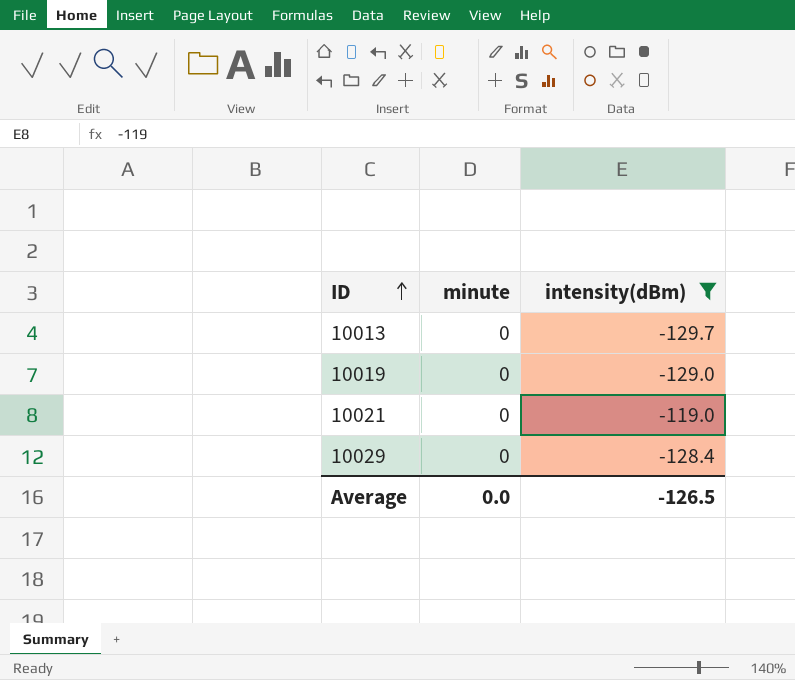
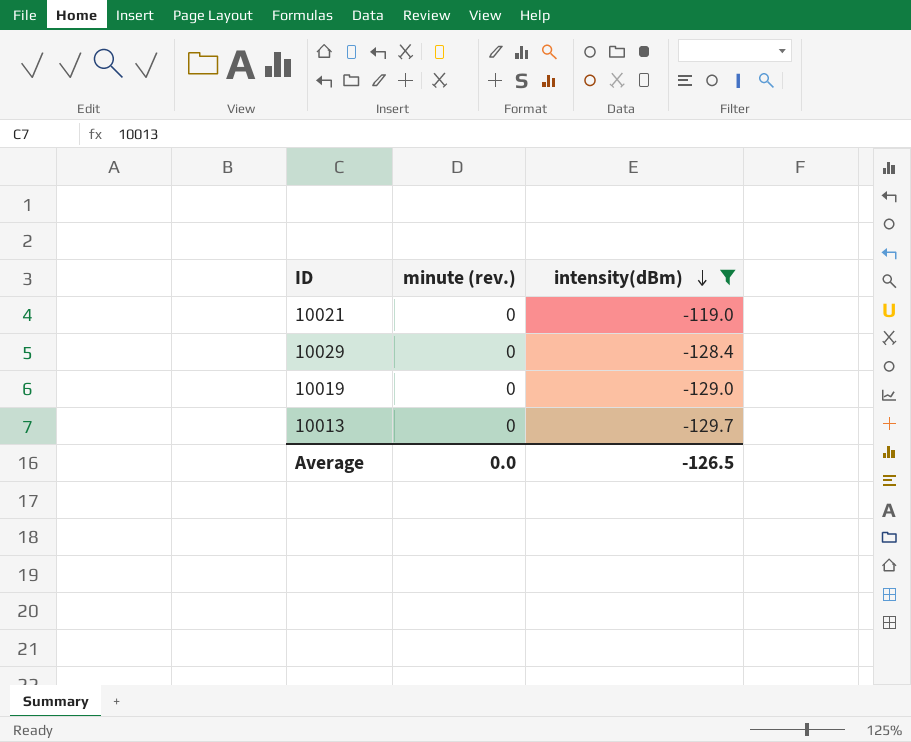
row order: ID ascending -> intensity(dBm) descending
column name: minute -> minute (rev.)

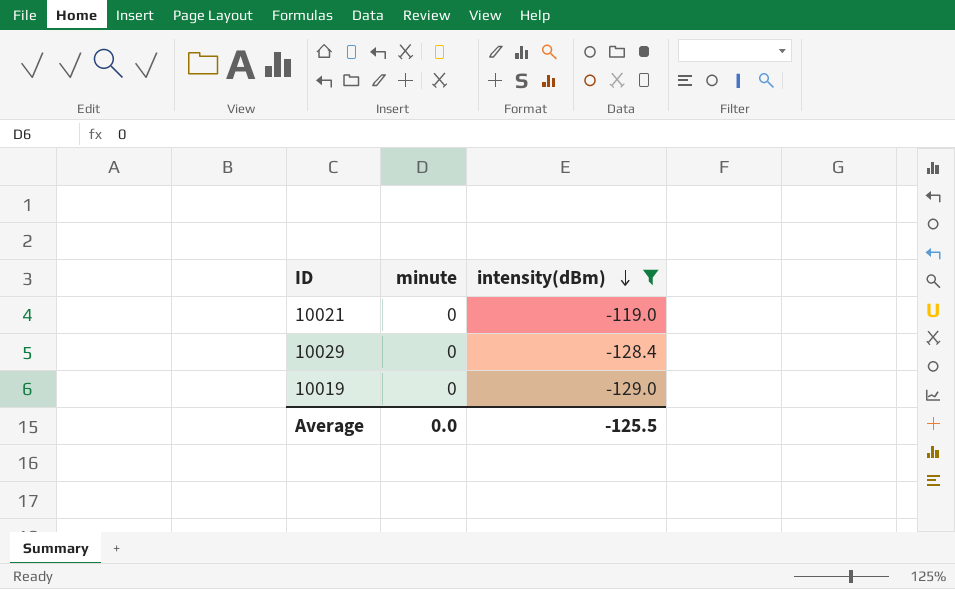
column name: minute (rev.) -> minute
row 10013: 0 | -129.7 -> none
Average | intensity(dBm): -126.5 -> -125.5

